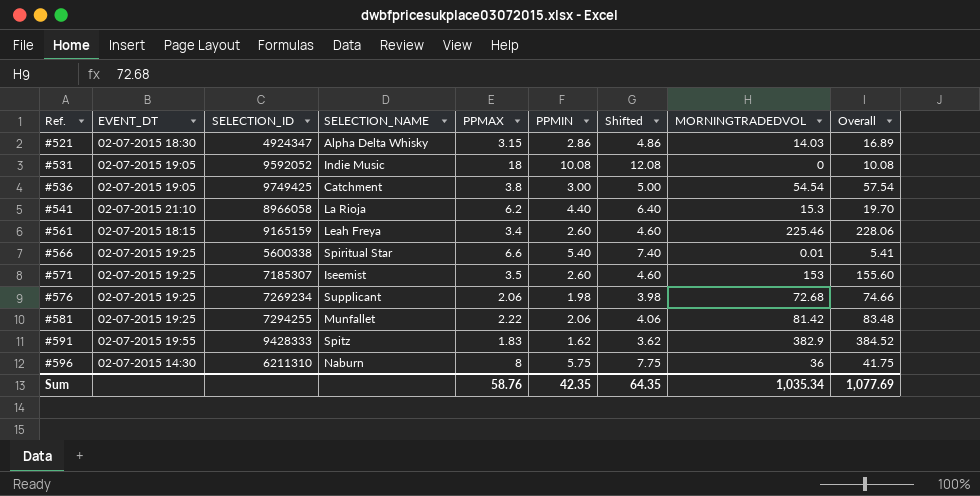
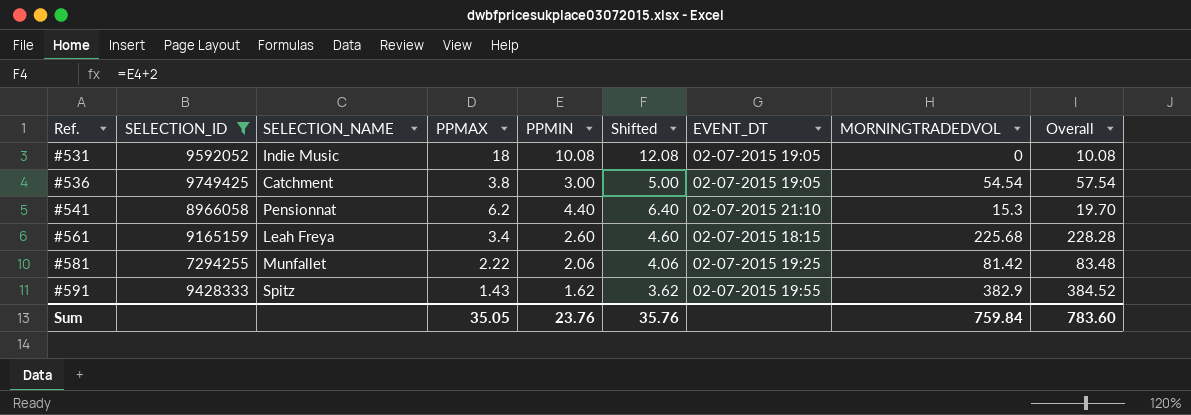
filter: none -> SELECTION_ID >= 7294255
column EVENT_DT | position: 2 -> 7
#541 | SELECTION_NAME: La Rioja -> Pensionnat
#561 | MORNINGTRADEDVOL: 225.46 -> 225.68
#561 | Overall: 228.06 -> 228.28
#591 | PPMAX: 1.83 -> 1.43
Sum | PPMAX: 58.76 -> 35.05
Sum | PPMIN: 42.35 -> 23.76
Sum | Shifted: 64.35 -> 35.76
Sum | MORNINGTRADEDVOL: 1,035.34 -> 759.84
Sum | Overall: 1,077.69 -> 783.60

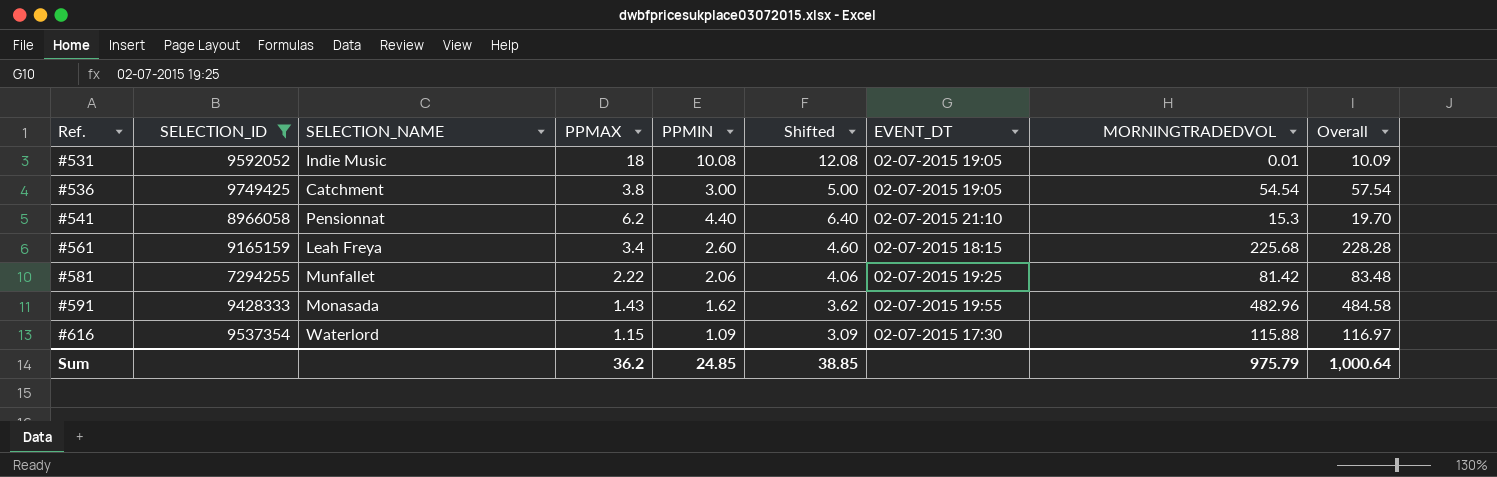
#531 | MORNINGTRADEDVOL: 0 -> 0.01
#531 | Overall: 10.08 -> 10.09
#591 | SELECTION_NAME: Spitz -> Monasada
#591 | MORNINGTRADEDVOL: 382.9 -> 482.96
#591 | Overall: 384.52 -> 484.58
row #616: none -> 9537354 | Waterlord | 1.15 | 1.09 | 3.09 | 02-07-2015 17:30 | 115.88 | 116.97
Sum | PPMAX: 35.05 -> 36.2
Sum | PPMIN: 23.76 -> 24.85
Sum | Shifted: 35.76 -> 38.85
Sum | MORNINGTRADEDVOL: 759.84 -> 975.79
Sum | Overall: 783.60 -> 1,000.64

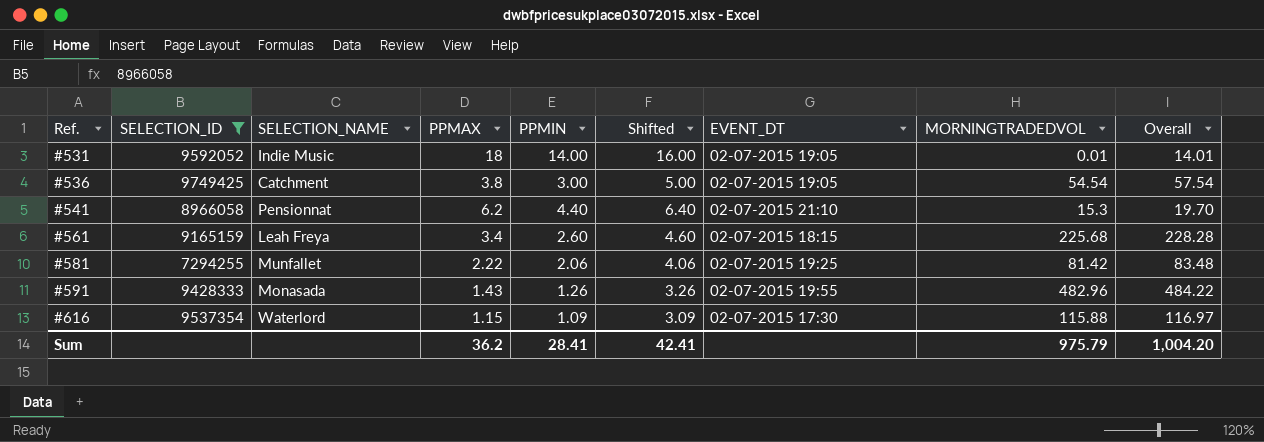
#531 | PPMIN: 10.08 -> 14.00
#531 | Shifted: 12.08 -> 16.00
#531 | Overall: 10.09 -> 14.01
#591 | PPMIN: 1.62 -> 1.26
#591 | Shifted: 3.62 -> 3.26
#591 | Overall: 484.58 -> 484.22
Sum | PPMIN: 24.85 -> 28.41
Sum | Shifted: 38.85 -> 42.41
Sum | Overall: 1,000.64 -> 1,004.20

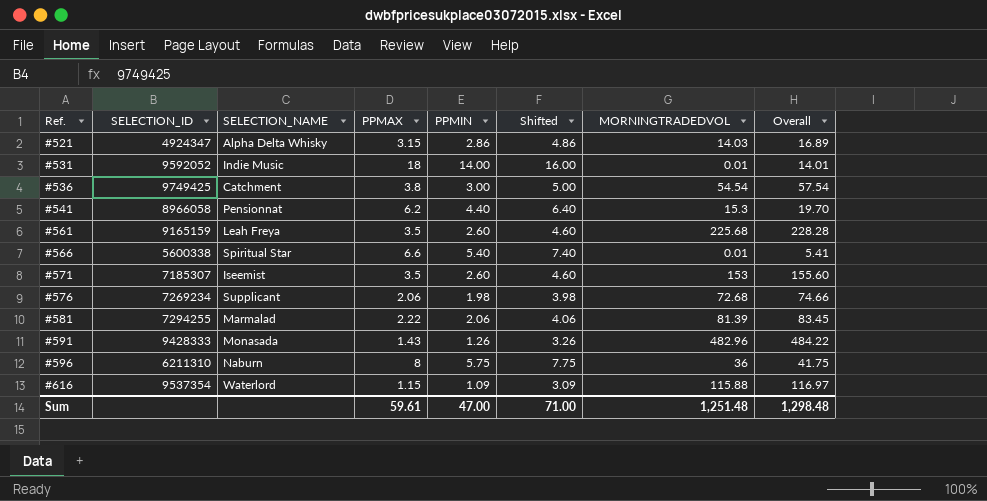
filter: SELECTION_ID >= 7294255 -> none
column EVENT_DT | position: 7 -> none
#561 | PPMAX: 3.4 -> 3.5
#581 | SELECTION_NAME: Munfallet -> Marmalad
#581 | MORNINGTRADEDVOL: 81.42 -> 81.39
#581 | Overall: 83.48 -> 83.45
Sum | PPMAX: 36.2 -> 59.61
Sum | PPMIN: 28.41 -> 47.00
Sum | Shifted: 42.41 -> 71.00
Sum | MORNINGTRADEDVOL: 975.79 -> 1,251.48
Sum | Overall: 1,004.20 -> 1,298.48

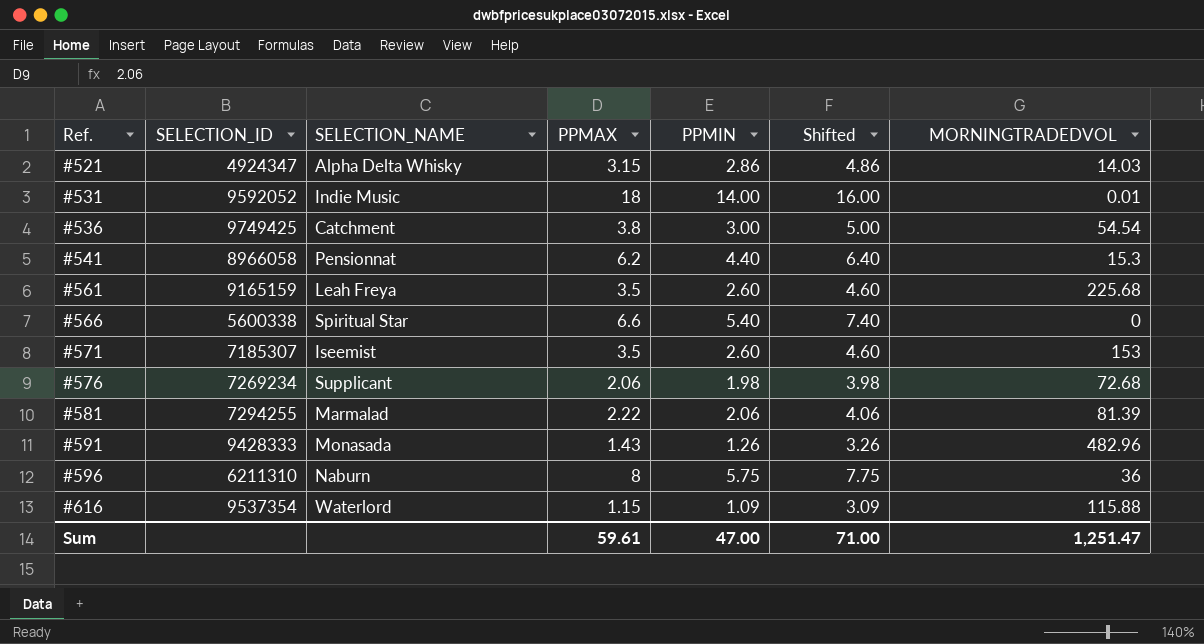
column Overall | formula: [PPMIN] + [MORNINGTRADEDVOL] -> none
#566 | MORNINGTRADEDVOL: 0.01 -> 0
Sum | MORNINGTRADEDVOL: 1,251.48 -> 1,251.47

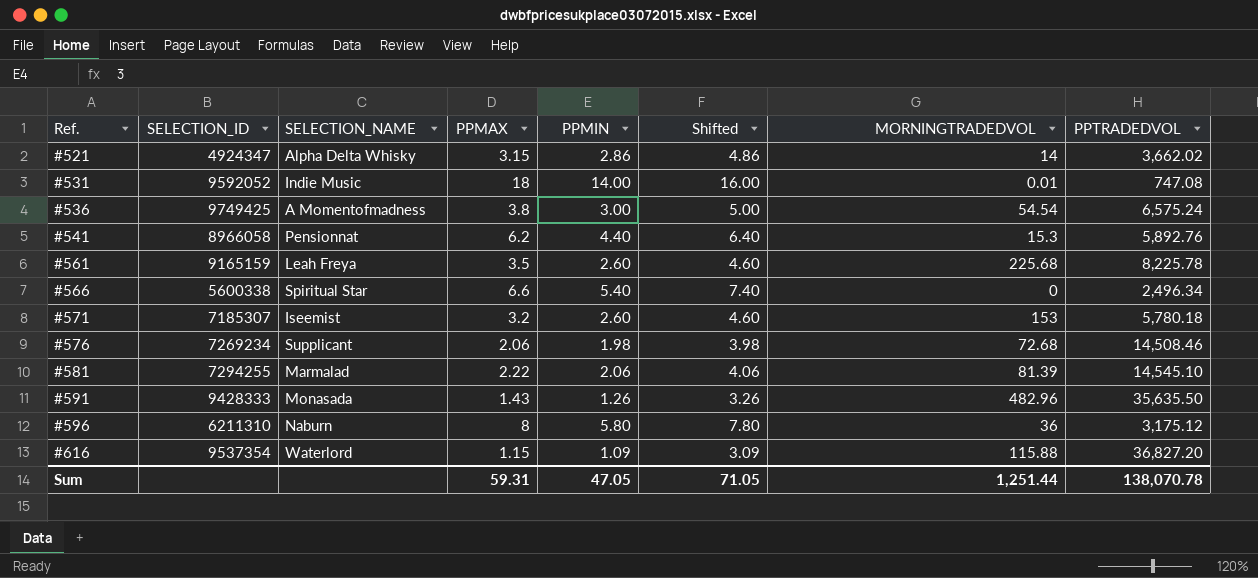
column PPTRADEDVOL | position: none -> 8
#521 | MORNINGTRADEDVOL: 14.03 -> 14
#536 | SELECTION_NAME: Catchment -> A Momentofmadness
#571 | PPMAX: 3.5 -> 3.2
#596 | PPMIN: 5.75 -> 5.80
#596 | Shifted: 7.75 -> 7.80
Sum | PPMAX: 59.61 -> 59.31
Sum | PPMIN: 47.00 -> 47.05
Sum | Shifted: 71.00 -> 71.05
Sum | MORNINGTRADEDVOL: 1,251.47 -> 1,251.44

